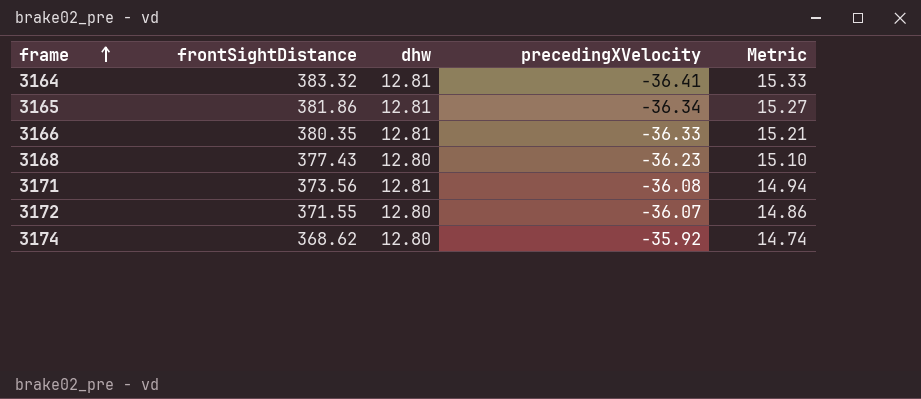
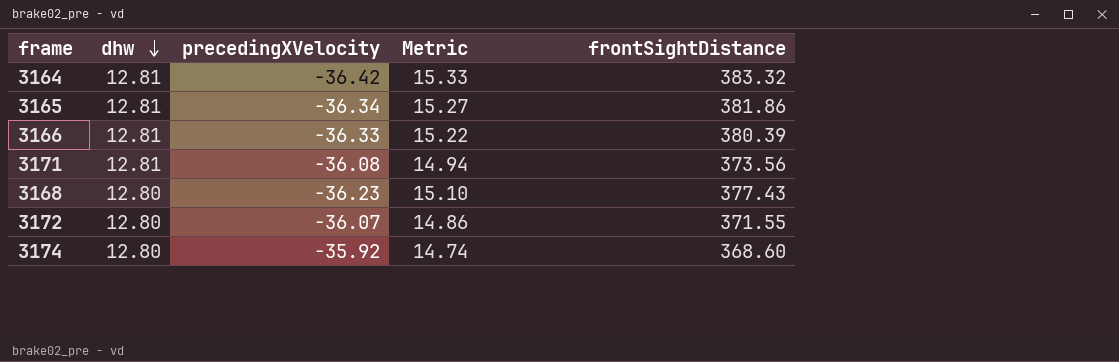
row order: frame ascending -> dhw descending
column frontSightDistance | position: 2 -> 5
3164 | precedingXVelocity: -36.41 -> -36.42
3166 | Metric: 15.21 -> 15.22
3166 | frontSightDistance: 380.35 -> 380.39
3174 | frontSightDistance: 368.62 -> 368.60

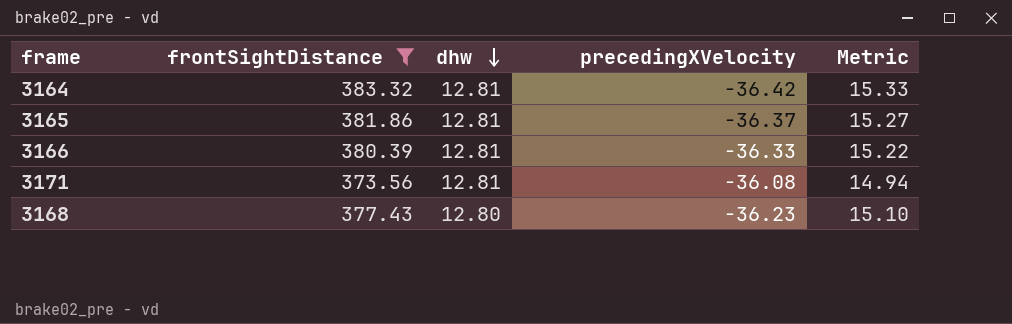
filter: none -> frontSightDistance >= 373.56
column frontSightDistance | position: 5 -> 2
3165 | precedingXVelocity: -36.34 -> -36.37

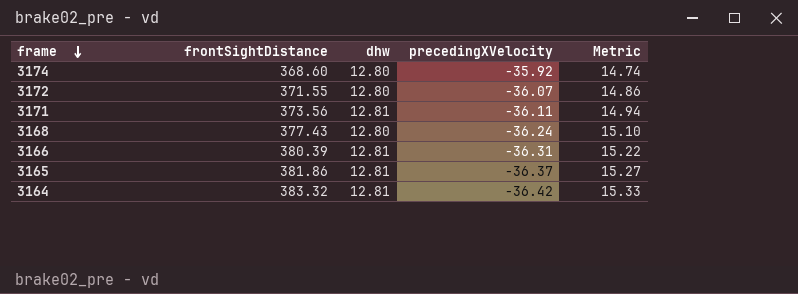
filter: frontSightDistance >= 373.56 -> none
row order: dhw descending -> frame descending
3171 | precedingXVelocity: -36.08 -> -36.11
3168 | precedingXVelocity: -36.23 -> -36.24
3166 | precedingXVelocity: -36.33 -> -36.31

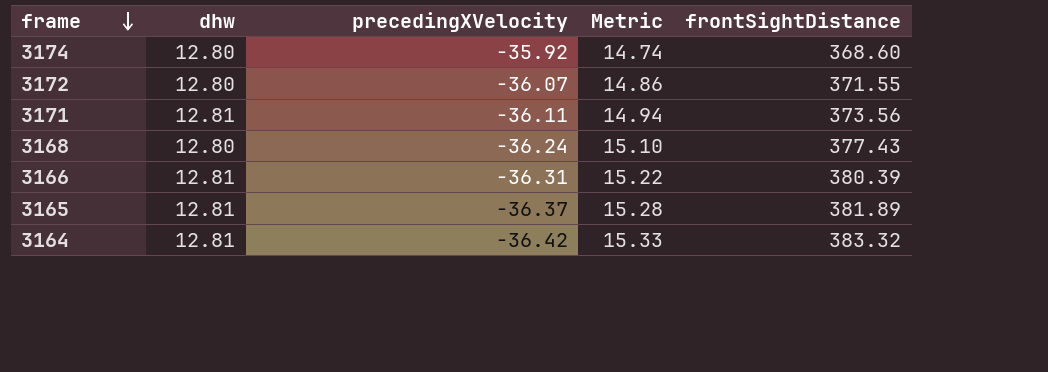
column frontSightDistance | position: 2 -> 5
3165 | Metric: 15.27 -> 15.28
3165 | frontSightDistance: 381.86 -> 381.89

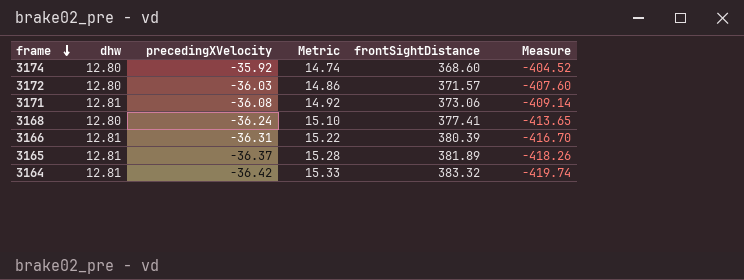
column Measure | formula: none -> [precedingXVelocity] - [frontSightDistance]
3172 | precedingXVelocity: -36.07 -> -36.03
3172 | frontSightDistance: 371.55 -> 371.57
3171 | precedingXVelocity: -36.11 -> -36.08
3171 | Metric: 14.94 -> 14.92
3171 | frontSightDistance: 373.56 -> 373.06
3168 | frontSightDistance: 377.43 -> 377.41

